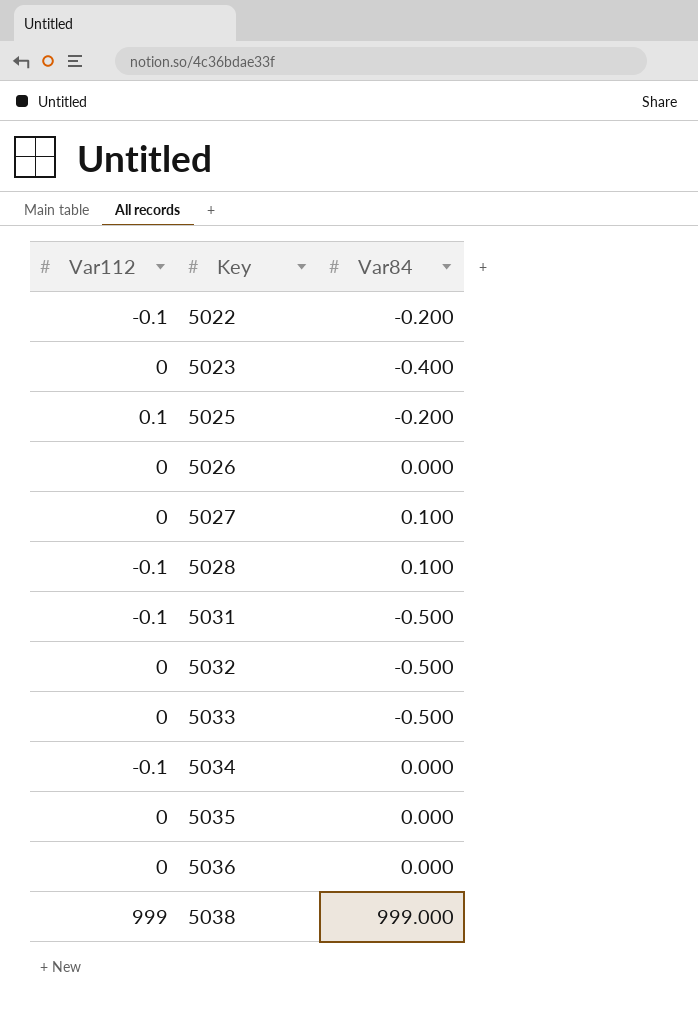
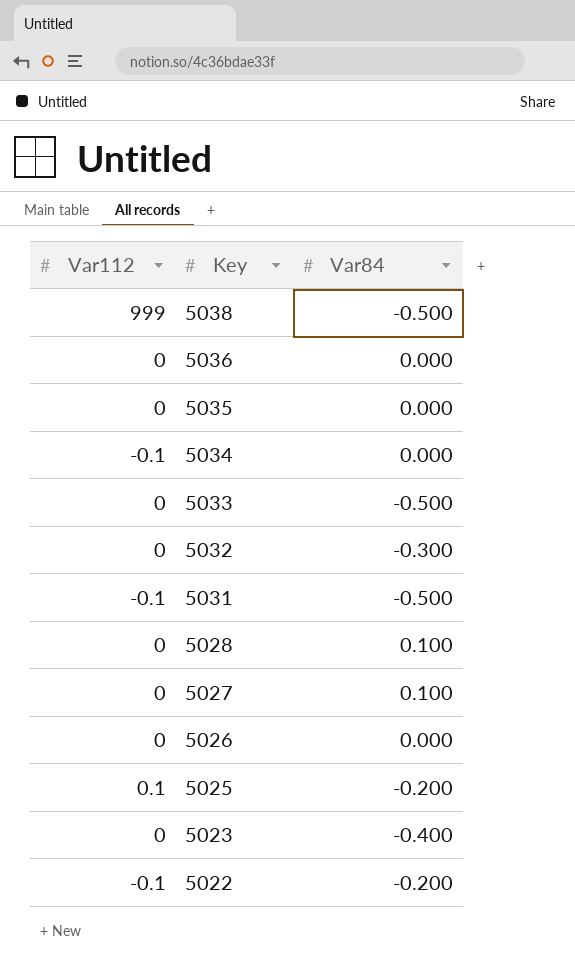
row order: Key ascending -> Key descending
5038 | Var84: 999.000 -> -0.500
5032 | Var84: -0.500 -> -0.300
5028 | Var112: -0.1 -> 0

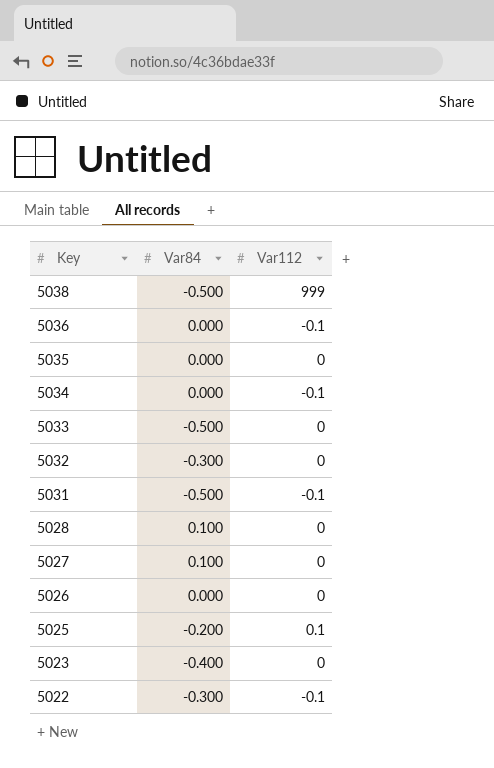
column Var112 | position: 1 -> 3
5036 | Var112: 0 -> -0.1
5022 | Var84: -0.200 -> -0.300

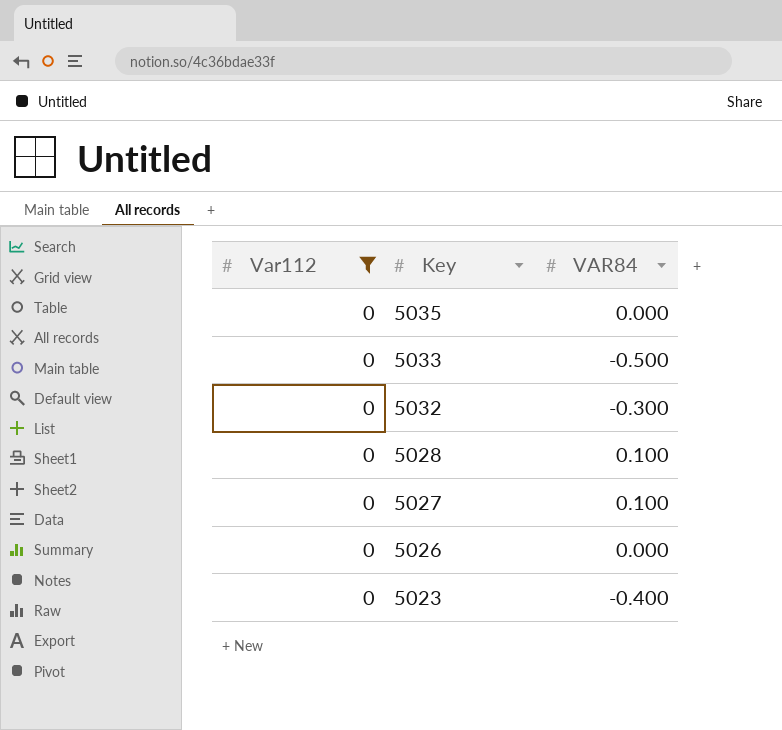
filter: none -> Var112 = 0
column Var112 | position: 3 -> 1
column name: Var84 -> VAR84

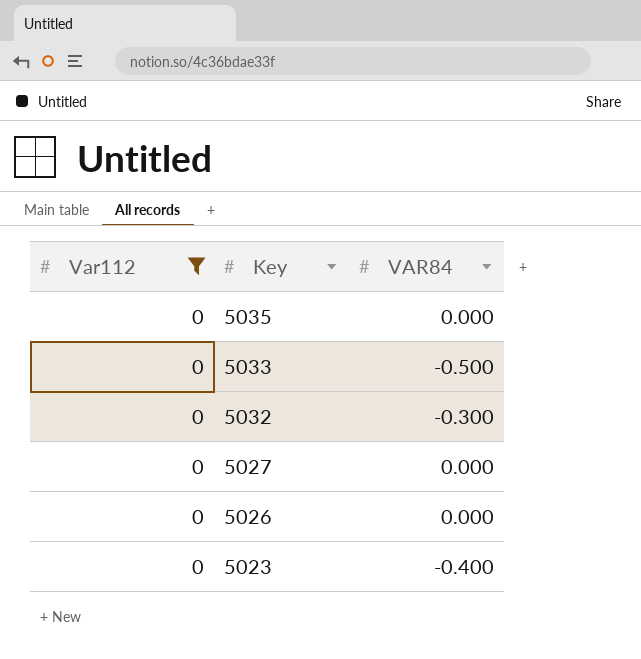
row 5028: 0 | 0.100 -> none
5027 | VAR84: 0.100 -> 0.000

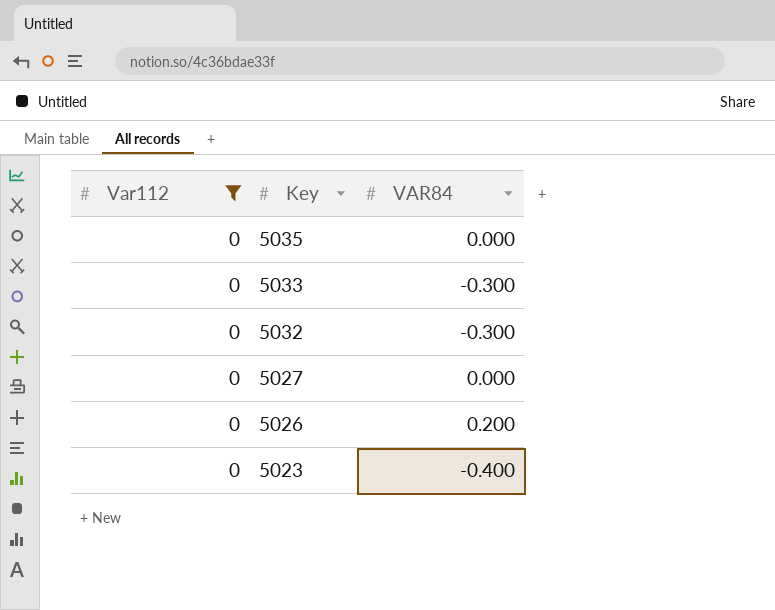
5033 | VAR84: -0.500 -> -0.300
5026 | VAR84: 0.000 -> 0.200

